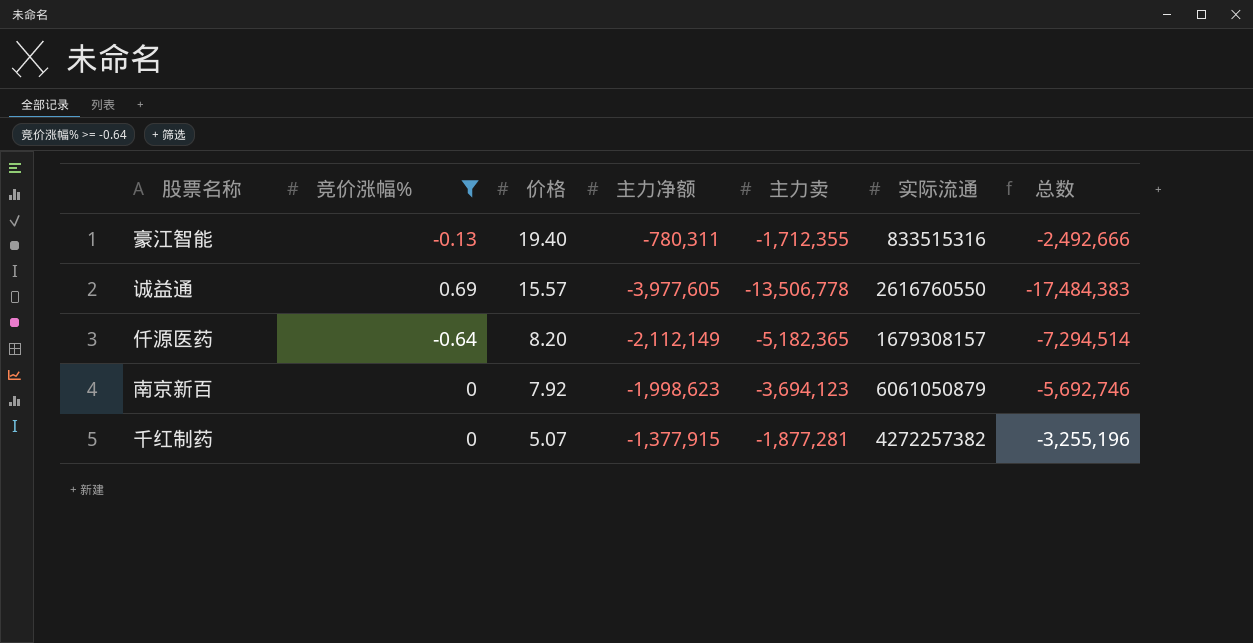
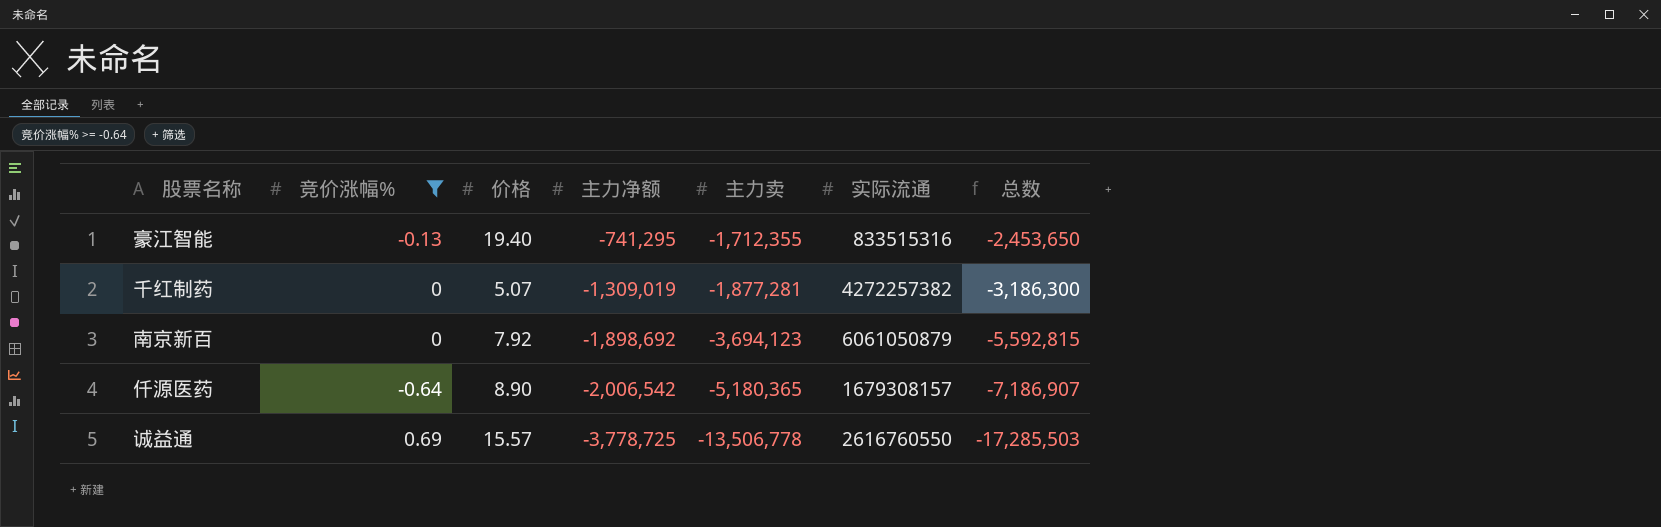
row order: 价格 descending -> 主力净额 descending
豪江智能 | 主力净额: -780,311 -> -741,295
豪江智能 | 总数: -2,492,666 -> -2,453,650
千红制药 | 主力净额: -1,377,915 -> -1,309,019
千红制药 | 总数: -3,255,196 -> -3,186,300
南京新百 | 主力净额: -1,998,623 -> -1,898,692
南京新百 | 总数: -5,692,746 -> -5,592,815
仟源医药 | 价格: 8.20 -> 8.90
仟源医药 | 主力净额: -2,112,149 -> -2,006,542
仟源医药 | 主力卖: -5,182,365 -> -5,180,365
仟源医药 | 总数: -7,294,514 -> -7,186,907
诚益通 | 主力净额: -3,977,605 -> -3,778,725
诚益通 | 总数: -17,484,383 -> -17,285,503

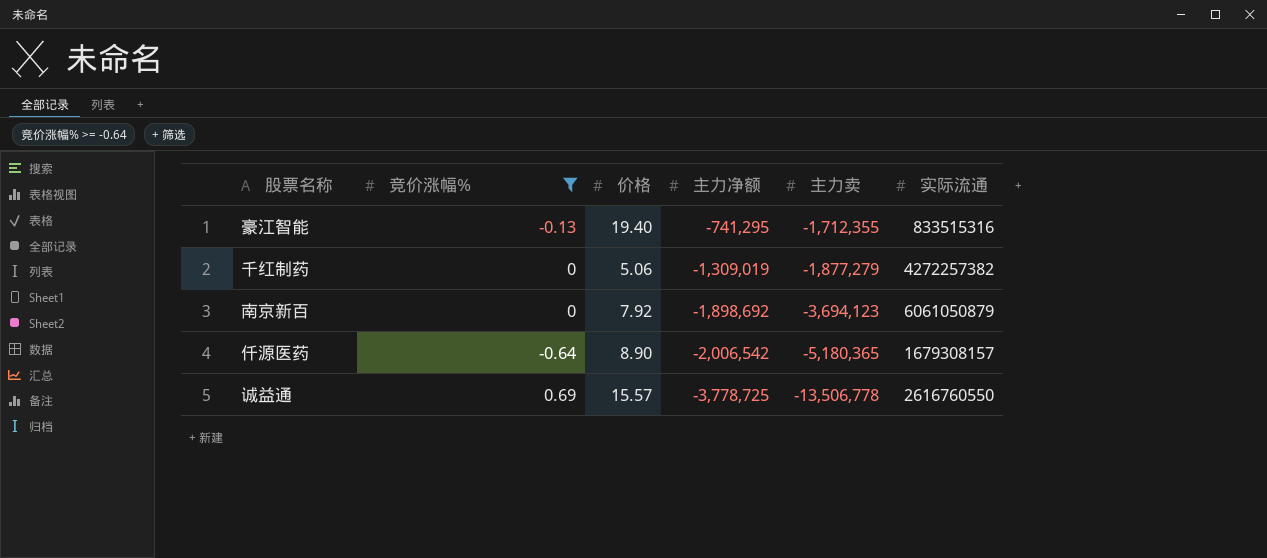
column 总数 | formula: [主力净额] + [主力卖] -> none
千红制药 | 价格: 5.07 -> 5.06
千红制药 | 主力卖: -1,877,281 -> -1,877,279

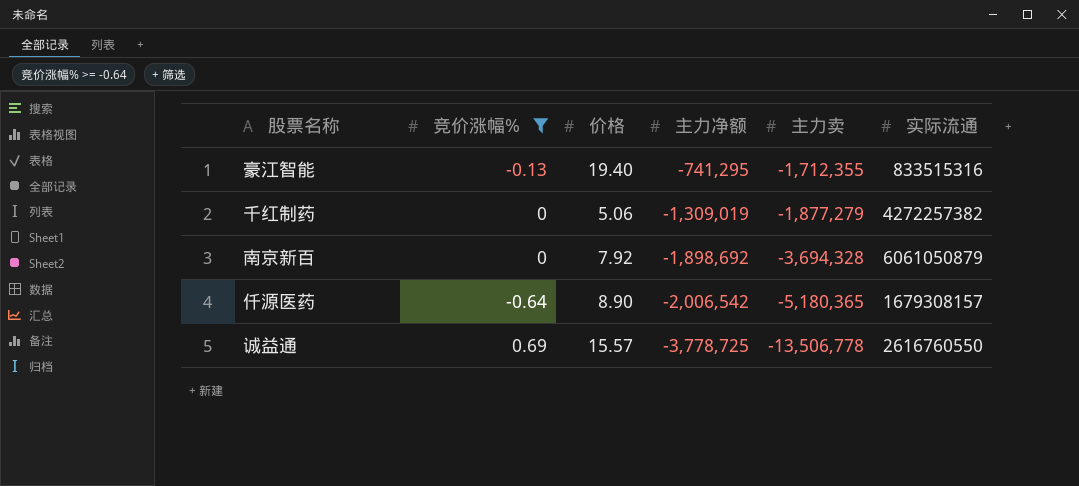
南京新百 | 主力卖: -3,694,123 -> -3,694,328

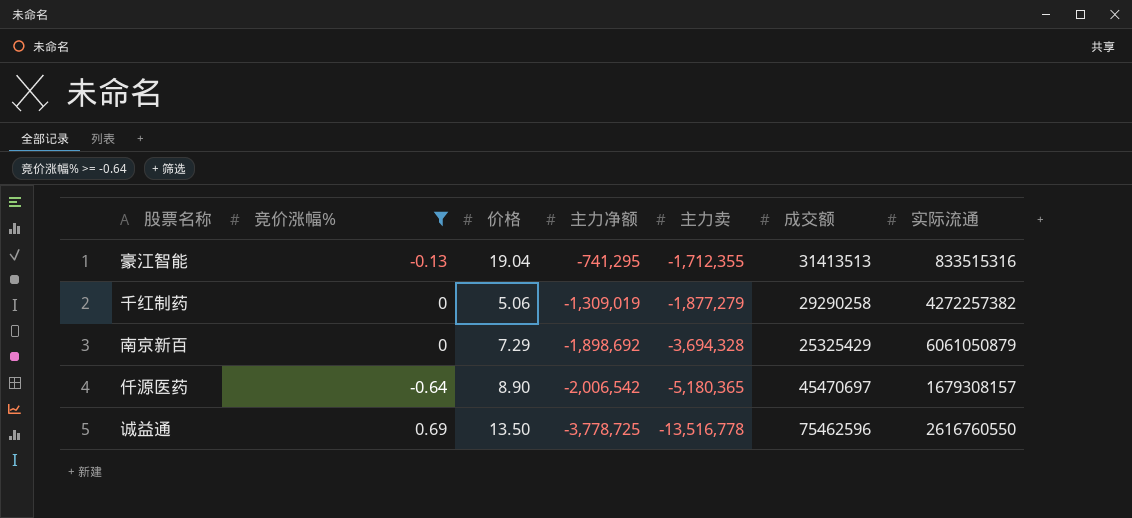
column 成交额 | position: none -> 6
豪江智能 | 价格: 19.40 -> 19.04
南京新百 | 价格: 7.92 -> 7.29
诚益通 | 价格: 15.57 -> 13.50
诚益通 | 主力卖: -13,506,778 -> -13,516,778

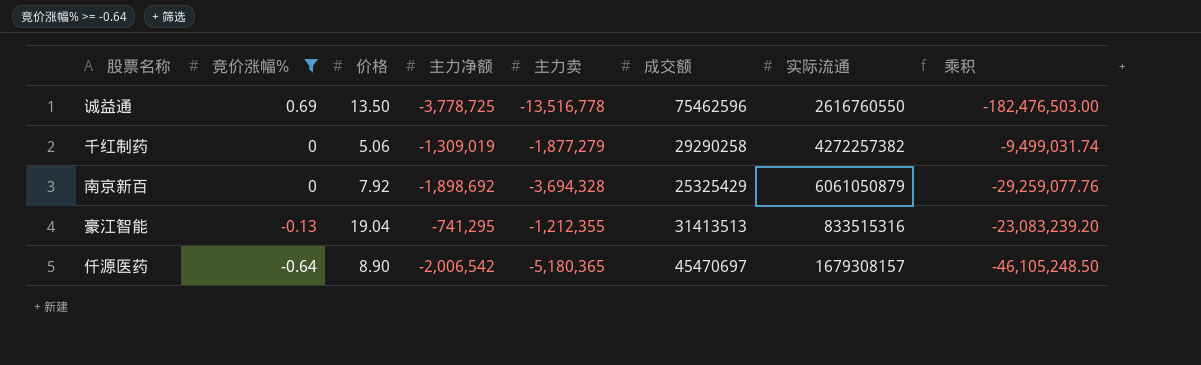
row order: 主力净额 descending -> 竞价涨幅% descending
column 乘积 | formula: none -> [价格] * [主力卖]
南京新百 | 价格: 7.29 -> 7.92
豪江智能 | 主力卖: -1,712,355 -> -1,212,355

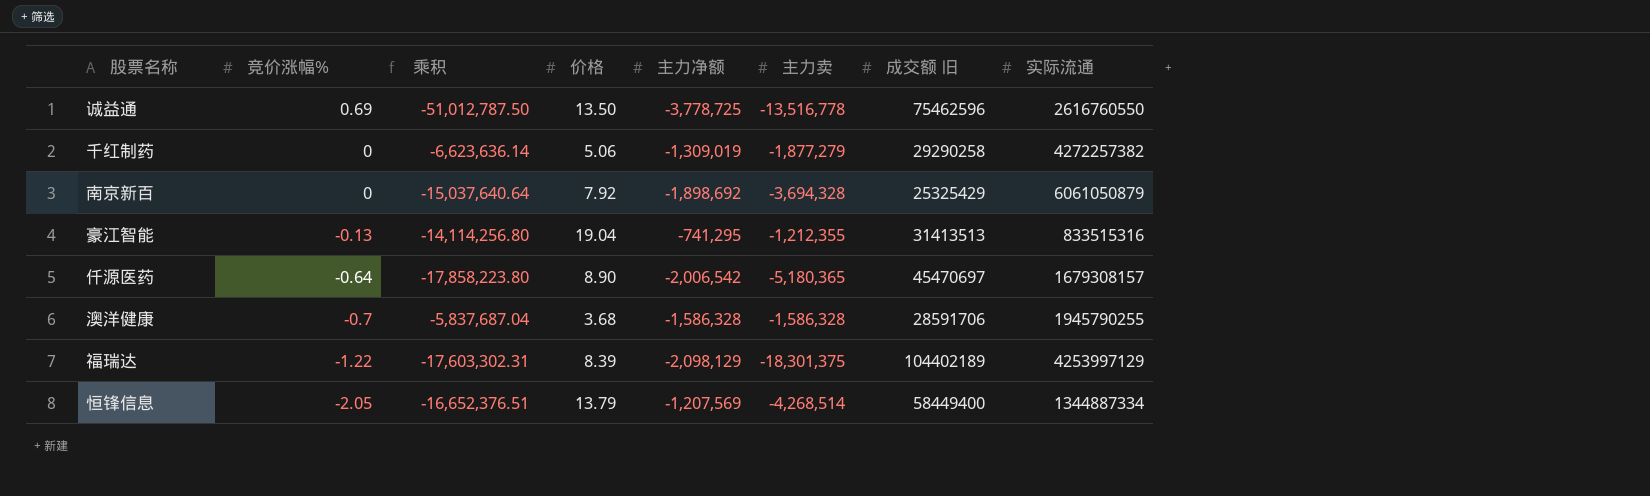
filter: 竞价涨幅% >= -0.64 -> none
column 乘积 | formula: [价格] * [主力卖] -> [价格] * [主力净额]
column 乘积 | position: 8 -> 3
column name: 成交额 -> 成交额 旧

